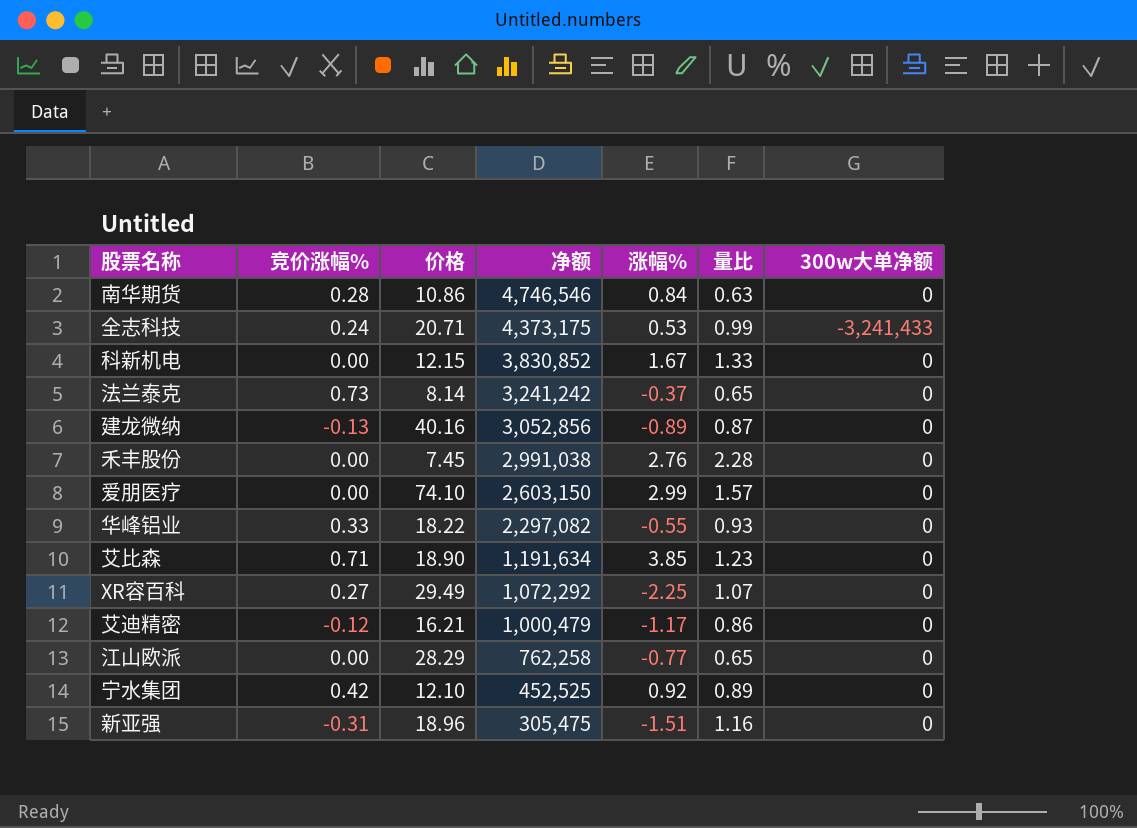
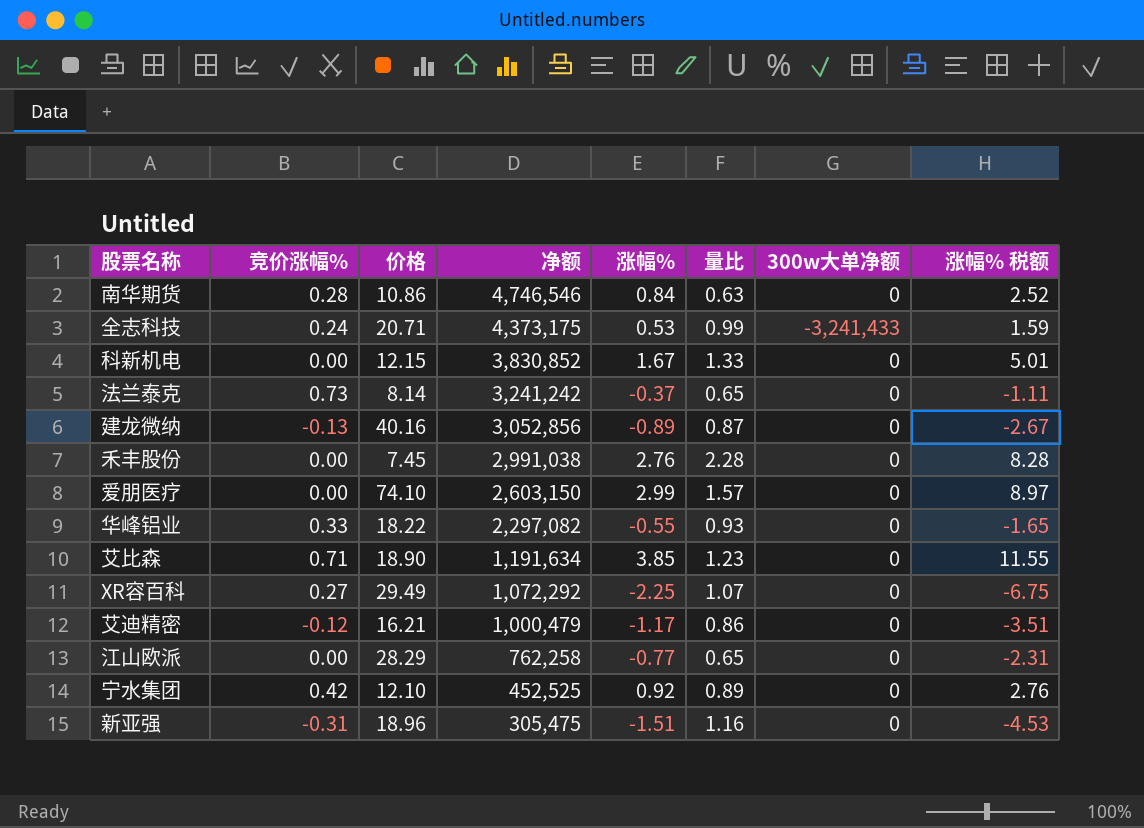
column 涨幅% 税额 | formula: none -> [涨幅%] * 3

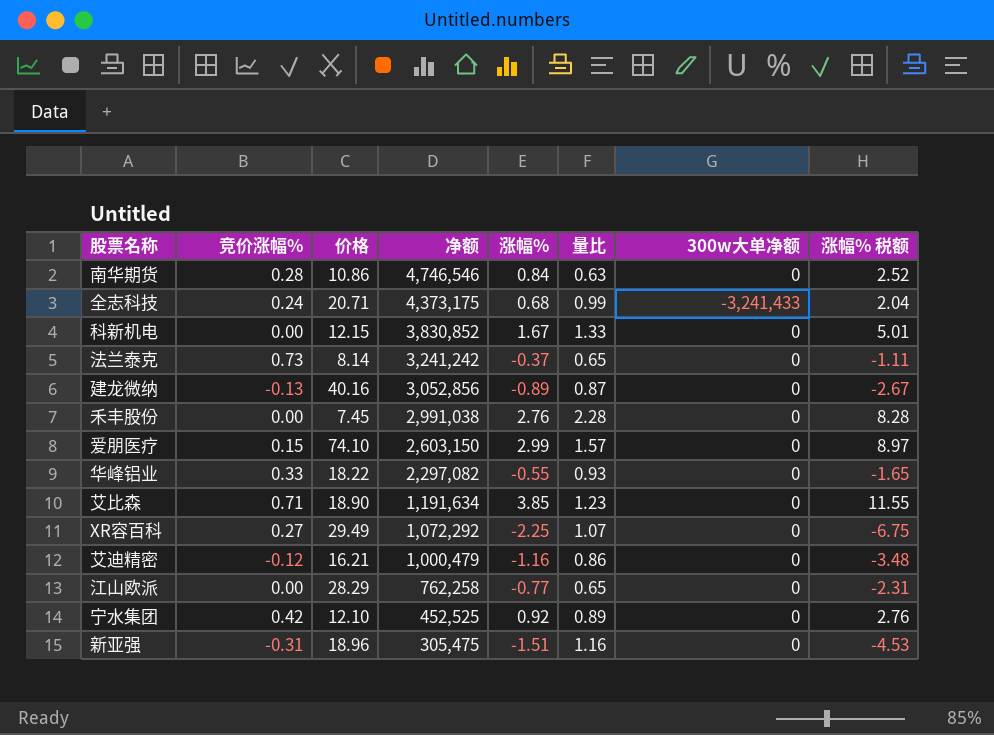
全志科技 | 涨幅%: 0.53 -> 0.68
全志科技 | 涨幅% 税额: 1.59 -> 2.04
爱朋医疗 | 竞价涨幅%: 0.00 -> 0.15
艾迪精密 | 涨幅%: -1.17 -> -1.16
艾迪精密 | 涨幅% 税额: -3.51 -> -3.48

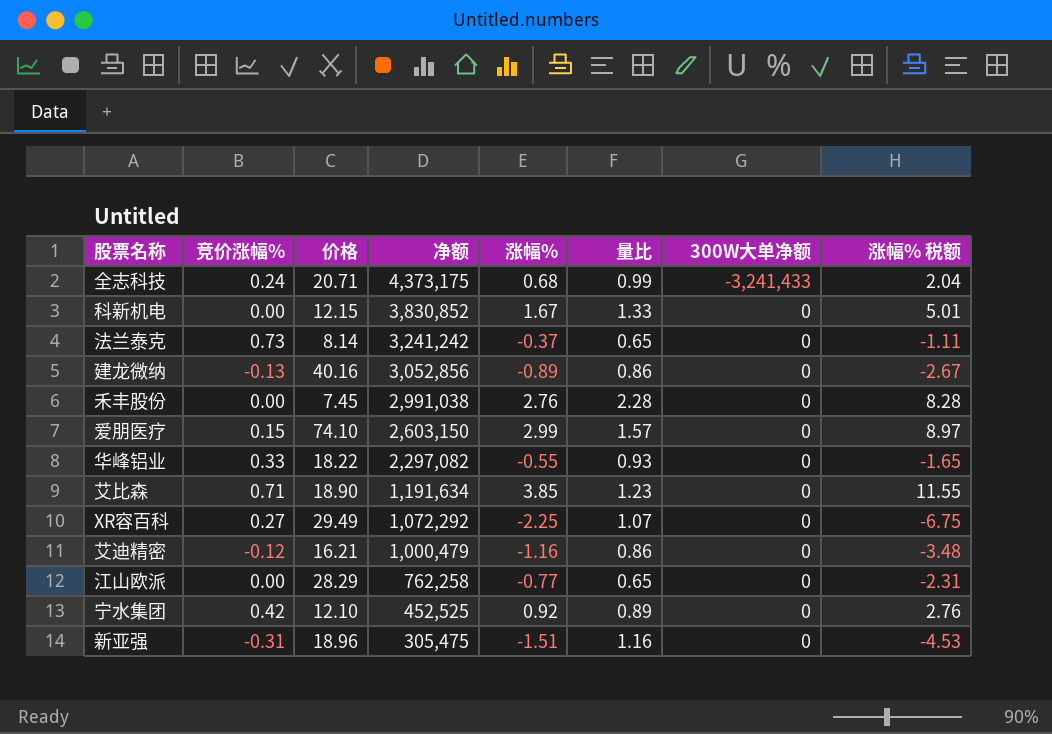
column name: 300w大单净额 -> 300W大单净额
row 南华期货: 0.28 | 10.86 | 4,746,546 | 0.84 | 0.63 | 0 | 2.52 -> none
建龙微纳 | 量比: 0.87 -> 0.86

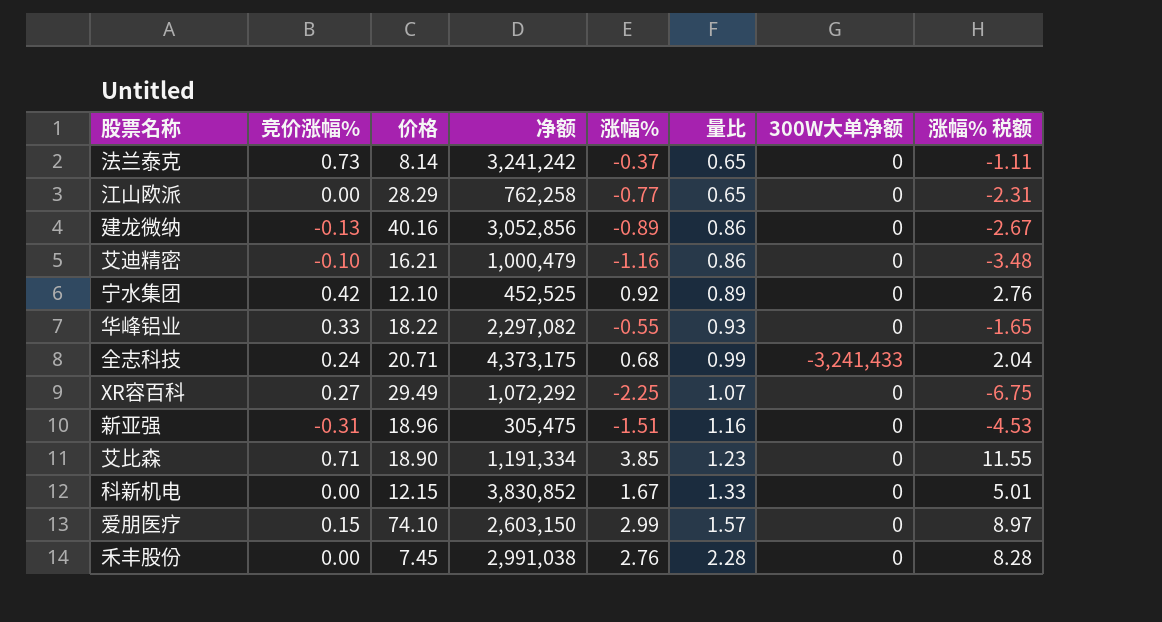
row order: 净额 descending -> 量比 ascending
艾迪精密 | 竞价涨幅%: -0.12 -> -0.10
艾比森 | 净额: 1,191,634 -> 1,191,334

